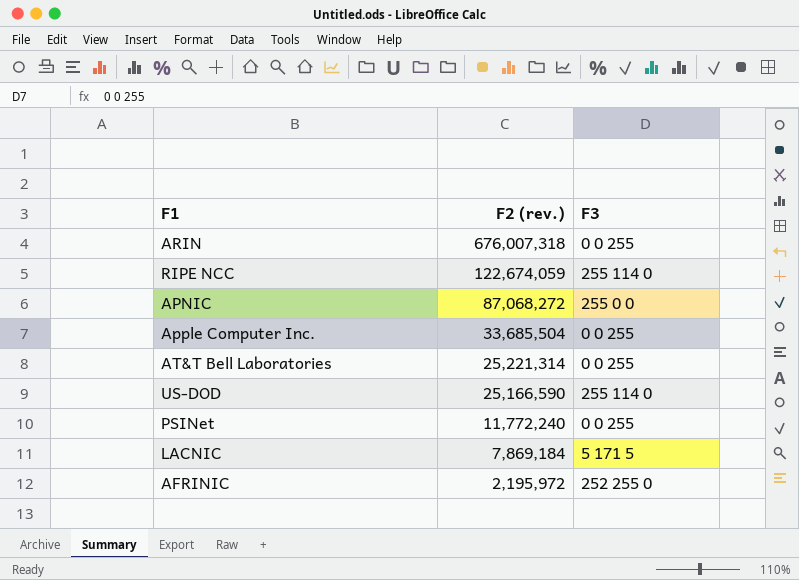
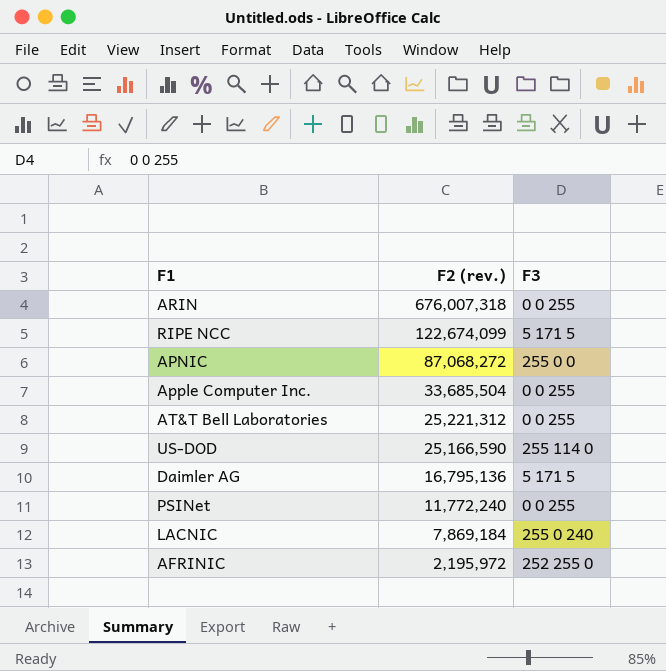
RIPE NCC | F2 (rev.): 122,674,059 -> 122,674,099
RIPE NCC | F3: 255 114 0 -> 5 171 5
AT&T Bell Laboratories | F2 (rev.): 25,221,314 -> 25,221,312
row Daimler AG: none -> 16,795,136 | 5 171 5
LACNIC | F3: 5 171 5 -> 255 0 240

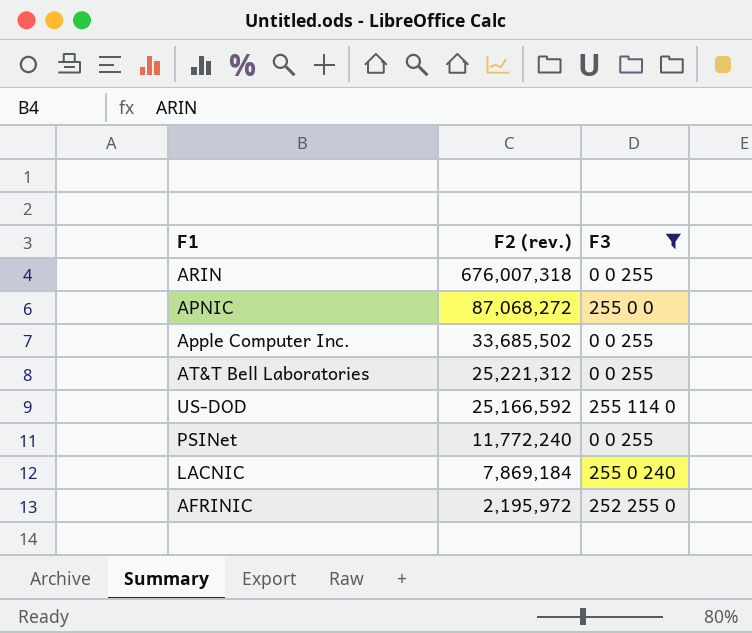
filter: none -> F3 != 5 171 5
Apple Computer Inc. | F2 (rev.): 33,685,504 -> 33,685,502
US-DOD | F2 (rev.): 25,166,590 -> 25,166,592

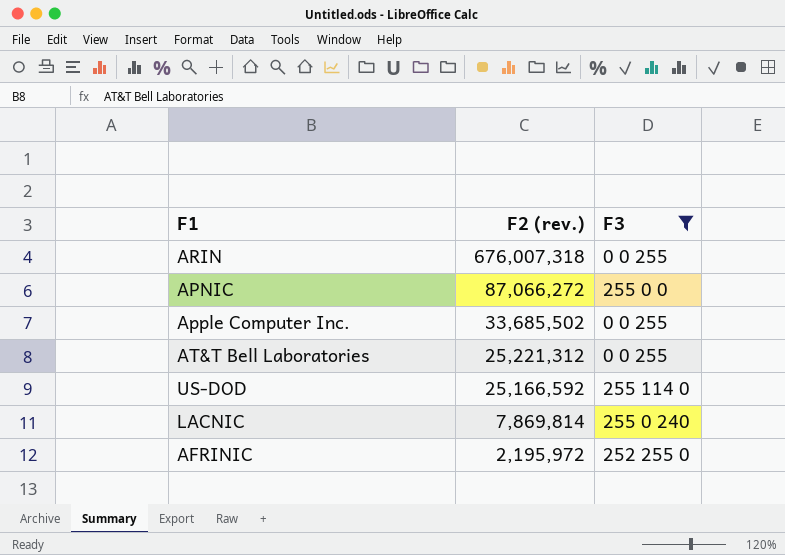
row PSINet: 11,772,240 | 0 0 255 -> none
APNIC | F2 (rev.): 87,068,272 -> 87,066,272
LACNIC | F2 (rev.): 7,869,184 -> 7,869,814

